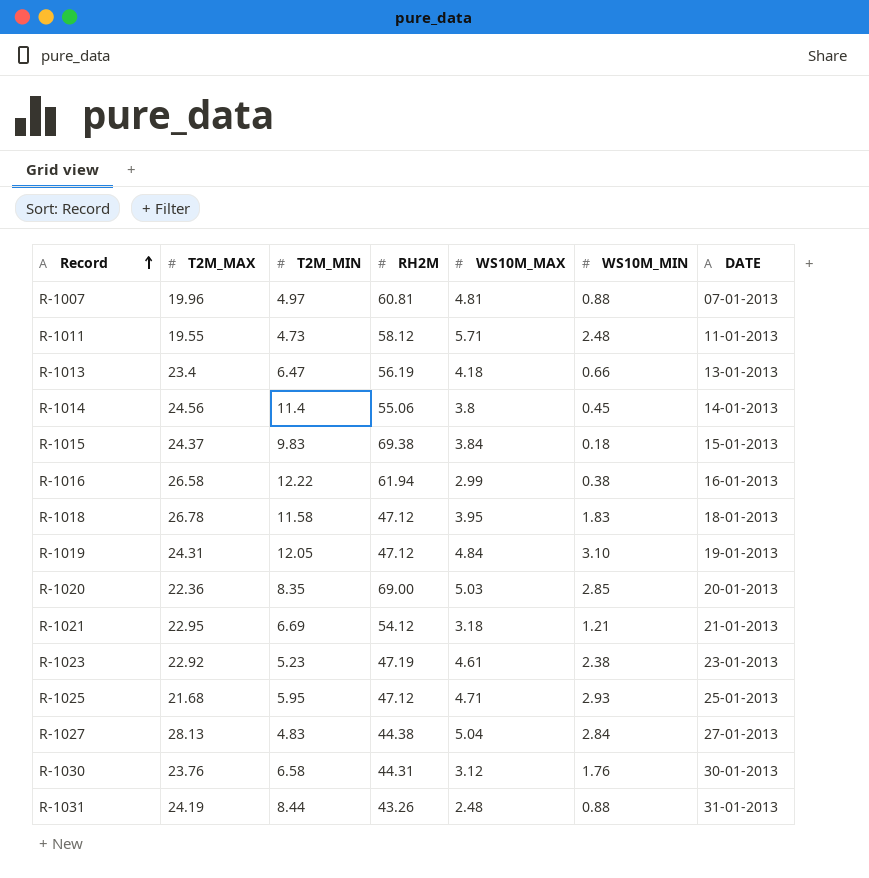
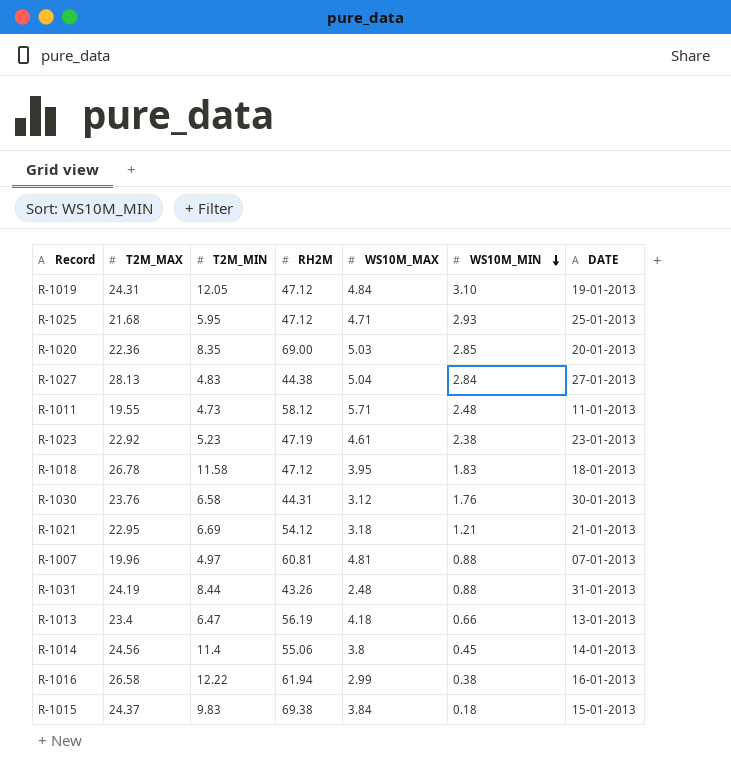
row order: Record ascending -> WS10M_MIN descending

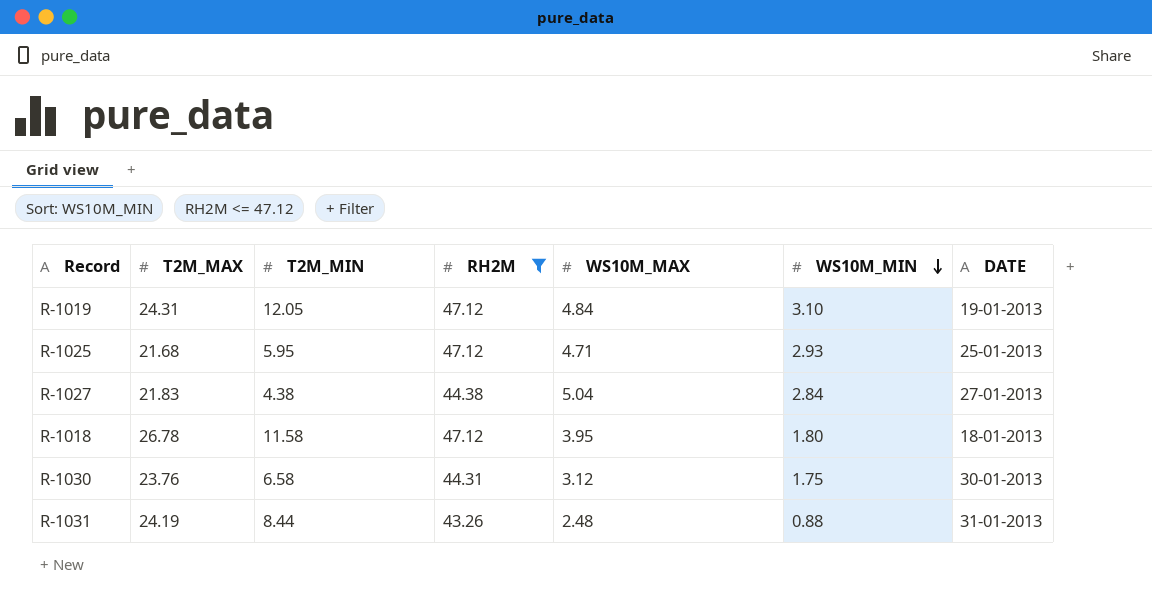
filter: none -> RH2M <= 47.12
R-1027 | T2M_MAX: 28.13 -> 21.83
R-1027 | T2M_MIN: 4.83 -> 4.38
R-1018 | WS10M_MIN: 1.83 -> 1.80
R-1030 | WS10M_MIN: 1.76 -> 1.75

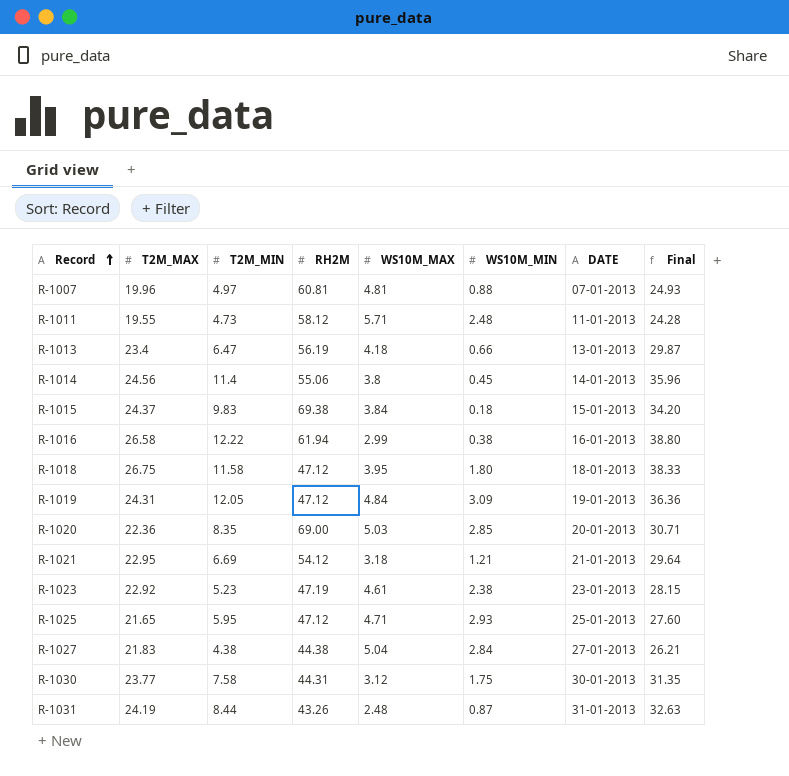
filter: RH2M <= 47.12 -> none
row order: WS10M_MIN descending -> Record ascending
column Final | formula: none -> [T2M_MAX] + [T2M_MIN]
R-1018 | T2M_MAX: 26.78 -> 26.75
R-1019 | WS10M_MIN: 3.10 -> 3.09
R-1025 | T2M_MAX: 21.68 -> 21.65
R-1030 | T2M_MAX: 23.76 -> 23.77
R-1030 | T2M_MIN: 6.58 -> 7.58
R-1031 | WS10M_MIN: 0.88 -> 0.87

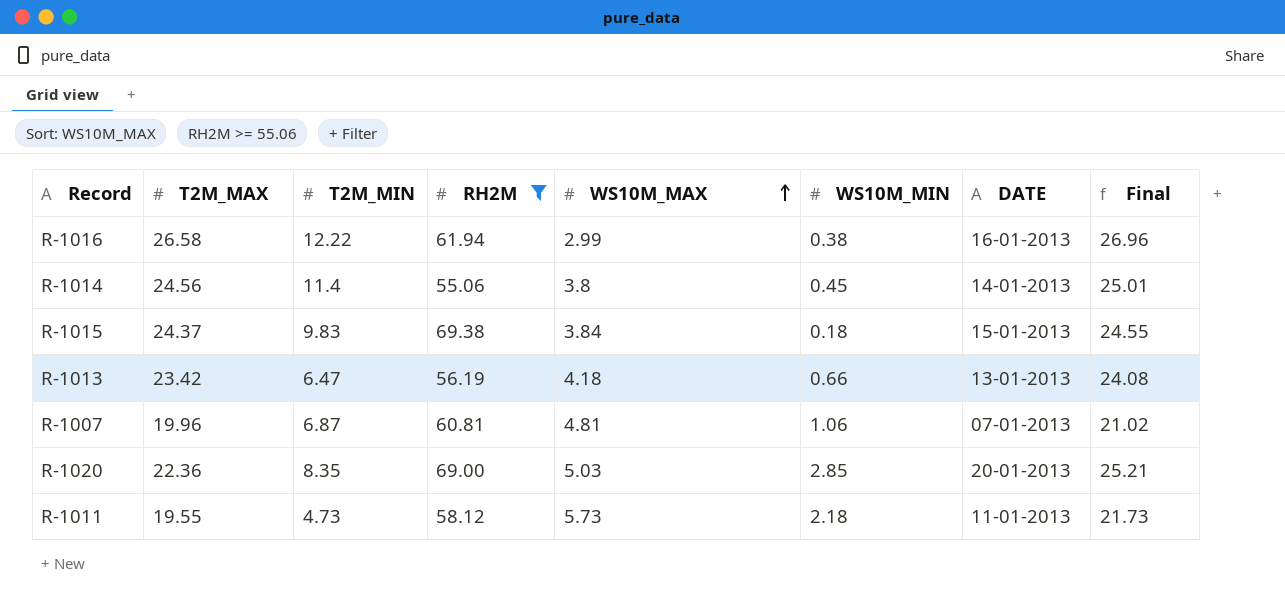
filter: none -> RH2M >= 55.06
row order: Record ascending -> WS10M_MAX ascending
column Final | formula: [T2M_MAX] + [T2M_MIN] -> [T2M_MAX] + [WS10M_MIN]
R-1013 | T2M_MAX: 23.4 -> 23.42
R-1007 | T2M_MIN: 4.97 -> 6.87
R-1007 | WS10M_MIN: 0.88 -> 1.06
R-1011 | WS10M_MAX: 5.71 -> 5.73
R-1011 | WS10M_MIN: 2.48 -> 2.18

